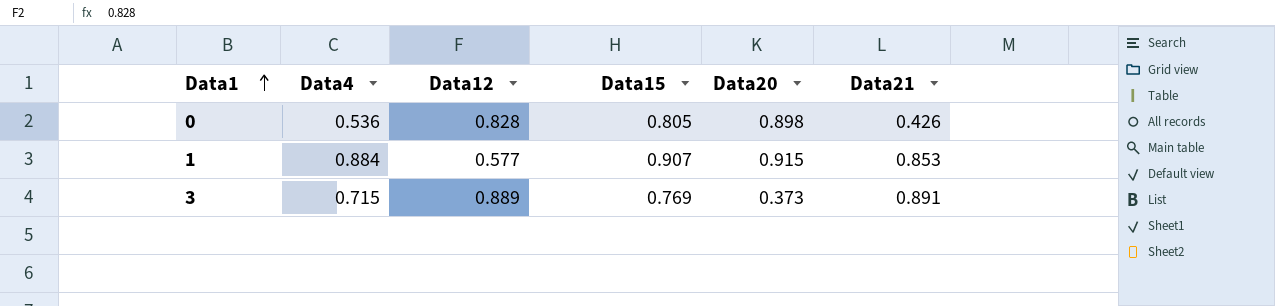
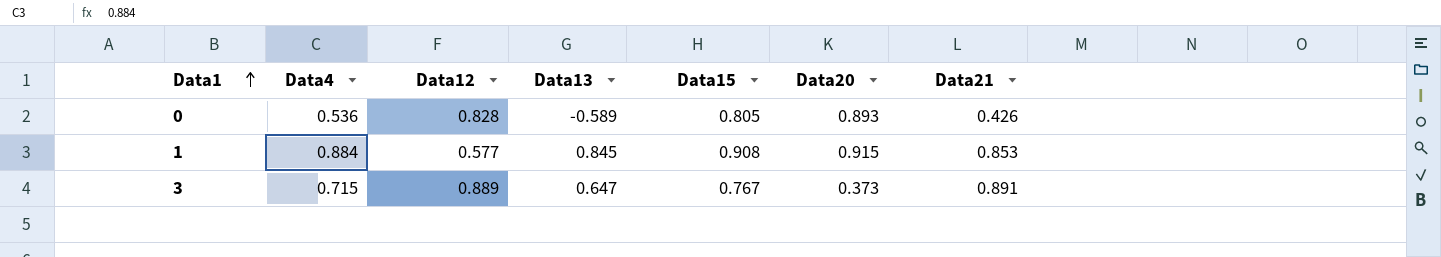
column Data13 | position: none -> 4
0 | Data20: 0.898 -> 0.893
1 | Data15: 0.907 -> 0.908
3 | Data15: 0.769 -> 0.767

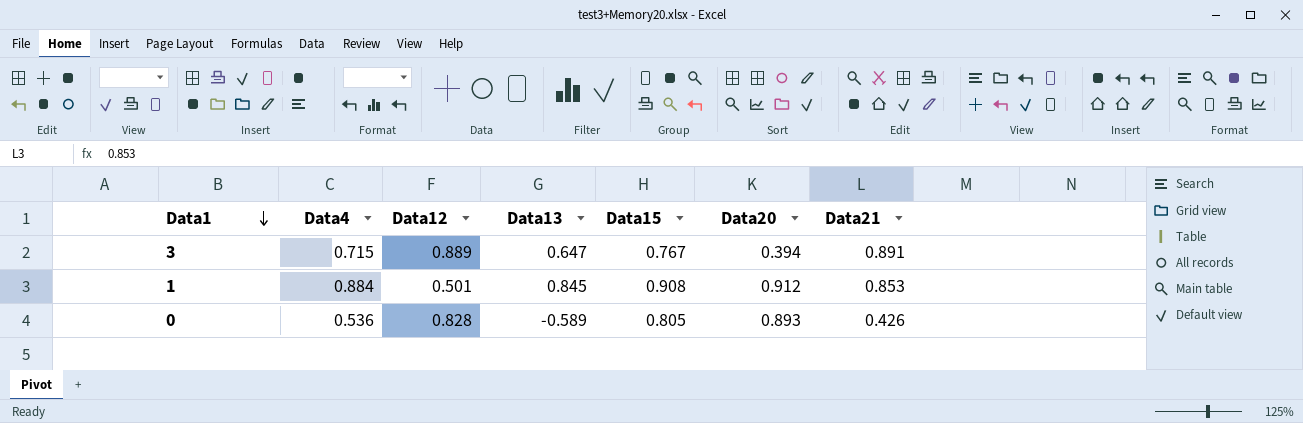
row order: Data1 ascending -> Data1 descending
3 | Data20: 0.373 -> 0.394
1 | Data12: 0.577 -> 0.501
1 | Data20: 0.915 -> 0.912

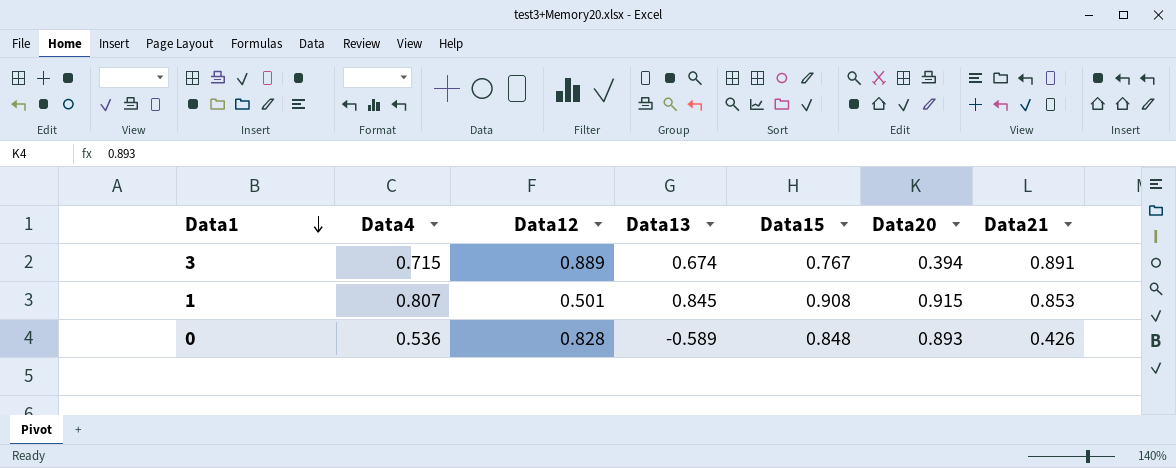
3 | Data13: 0.647 -> 0.674
1 | Data4: 0.884 -> 0.807
1 | Data20: 0.912 -> 0.915
0 | Data15: 0.805 -> 0.848

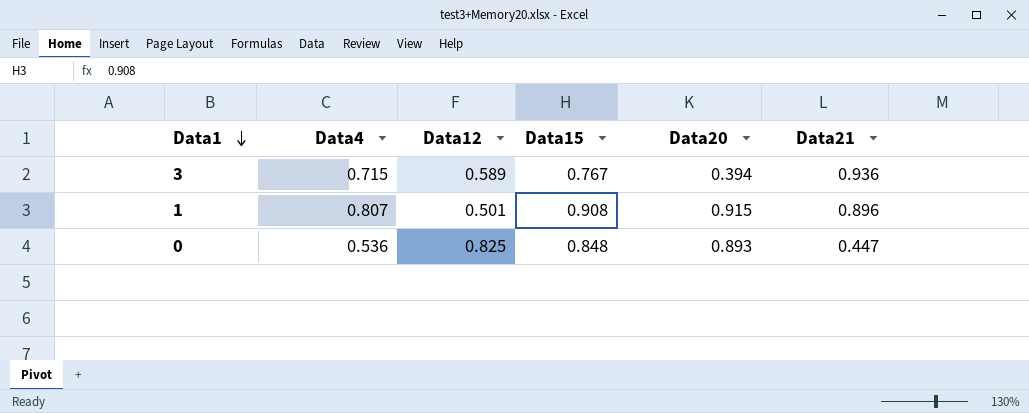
column Data13 | position: 4 -> none
3 | Data12: 0.889 -> 0.589
3 | Data21: 0.891 -> 0.936
1 | Data21: 0.853 -> 0.896
0 | Data12: 0.828 -> 0.825
0 | Data21: 0.426 -> 0.447

